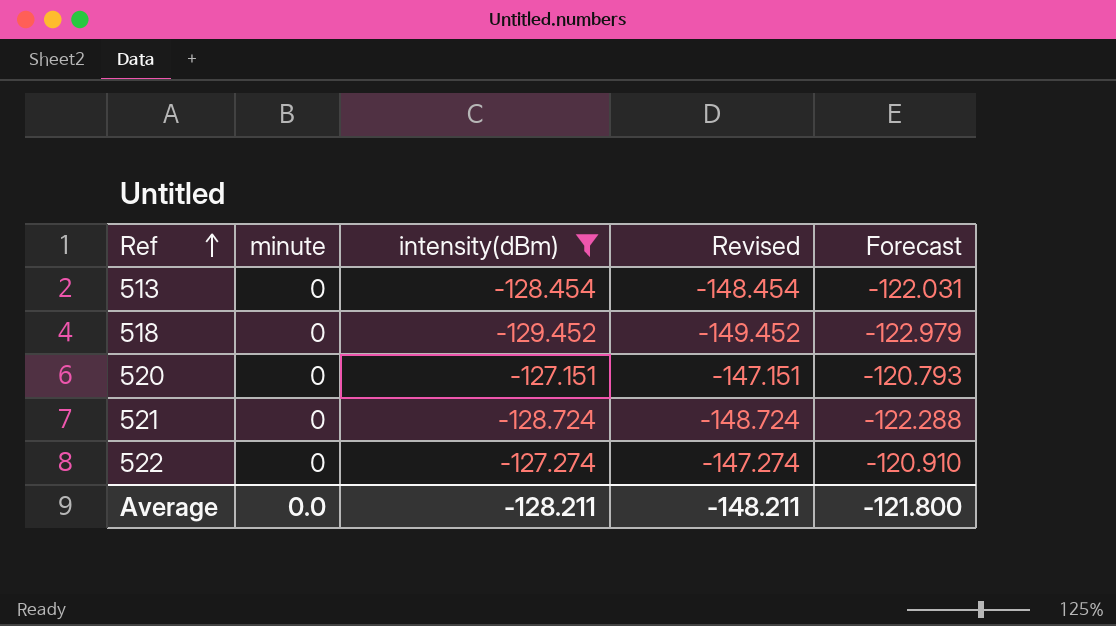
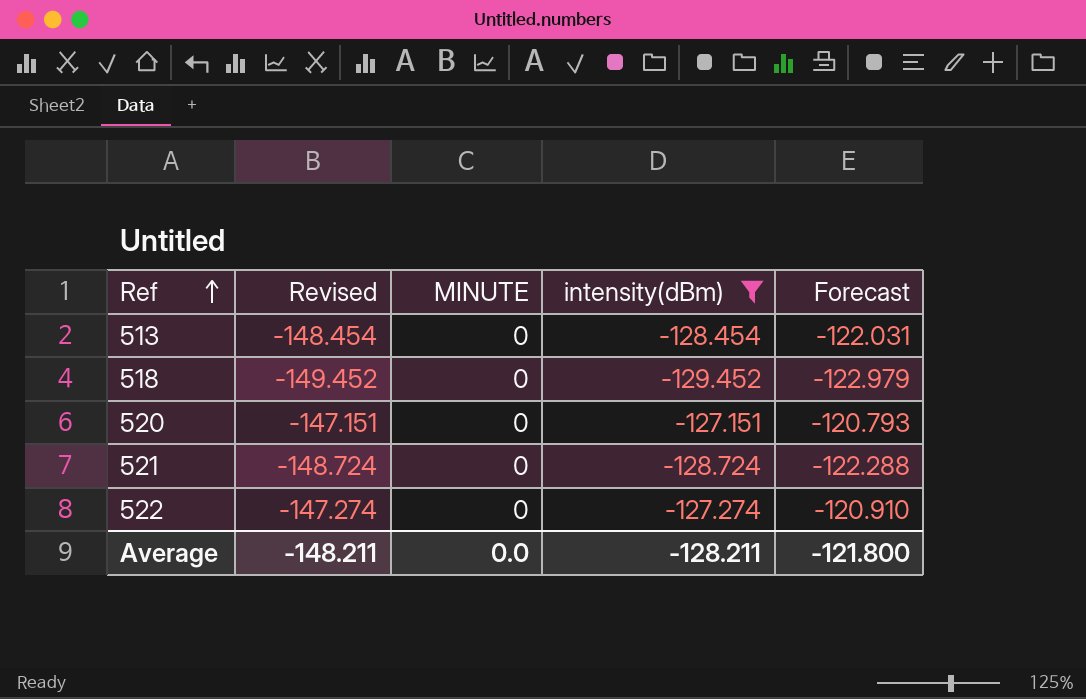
column Revised | position: 4 -> 2
column name: minute -> MINUTE

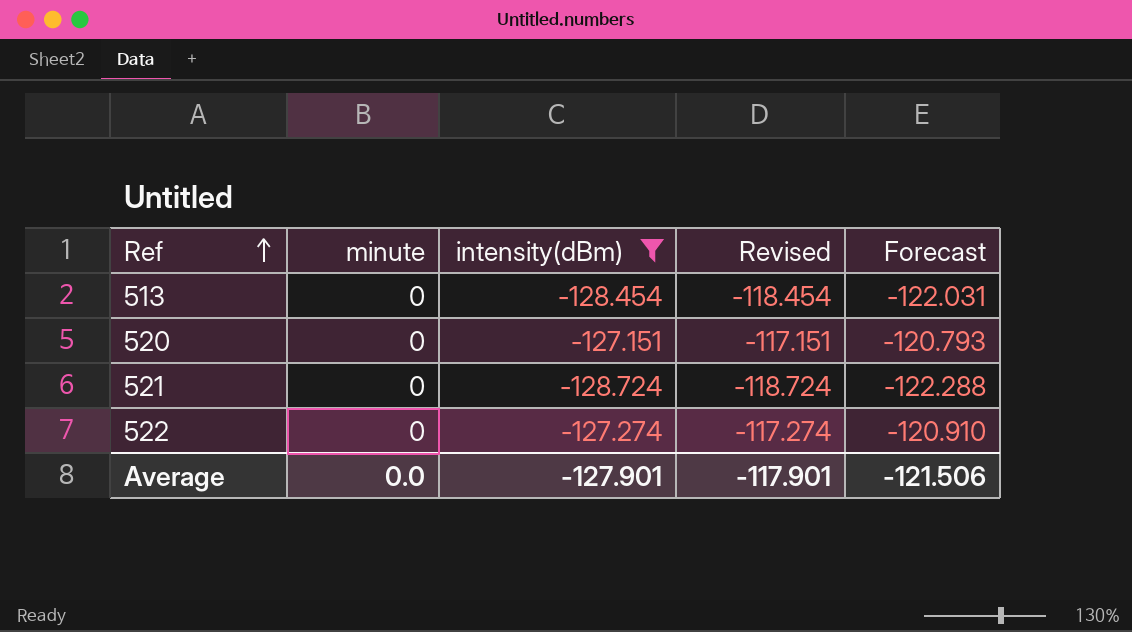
column name: MINUTE -> minute
column Revised | formula: [intensity(dBm)] - 20 -> [intensity(dBm)] + 10
column Revised | position: 2 -> 4
row 518: -149.452 | 0 | -129.452 | -122.979 -> none
Average | intensity(dBm): -128.211 -> -127.901
Average | Revised: -148.211 -> -117.901
Average | Forecast: -121.800 -> -121.506

